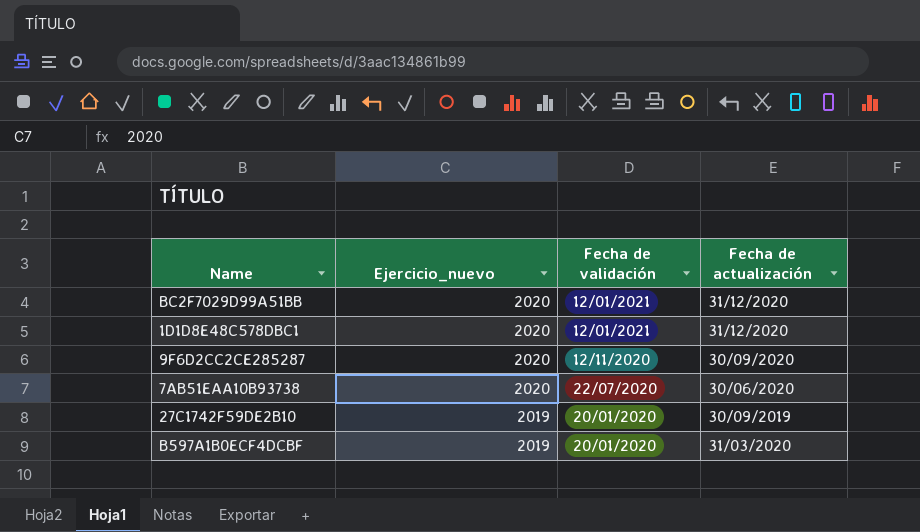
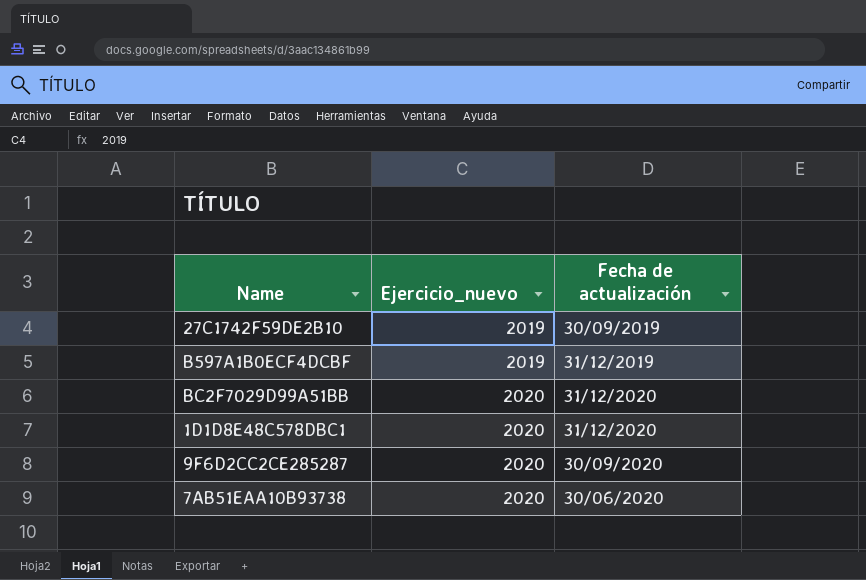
row order: Ejercicio_nuevo descending -> Ejercicio_nuevo ascending
column Fecha de validación | position: 3 -> none
B597A1B0ECF4DCBF | Fecha de actualización: 31/03/2020 -> 31/12/2019

